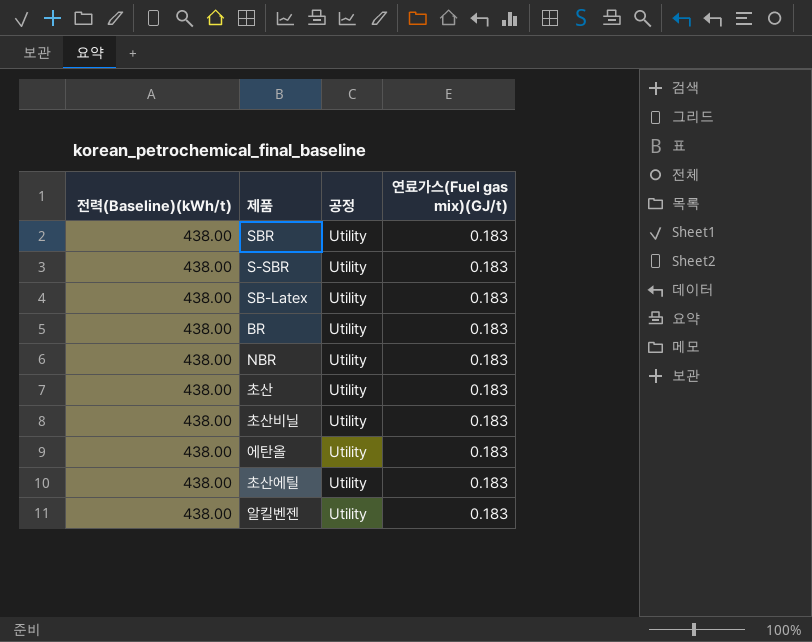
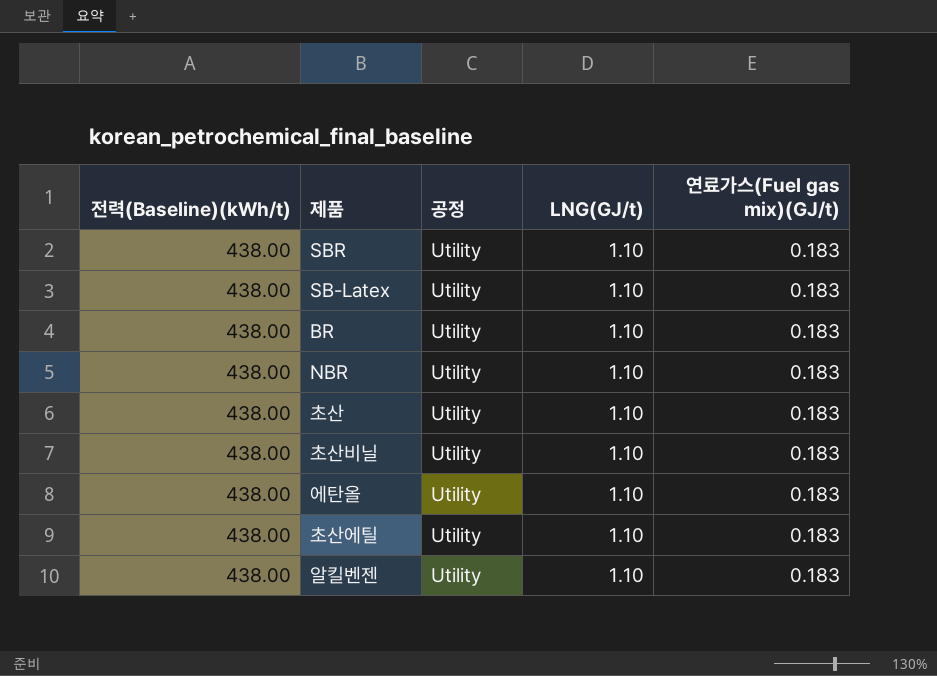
column LNG(GJ/t) | position: none -> 4
row S-SBR: 438.00 | Utility | 0.183 -> none

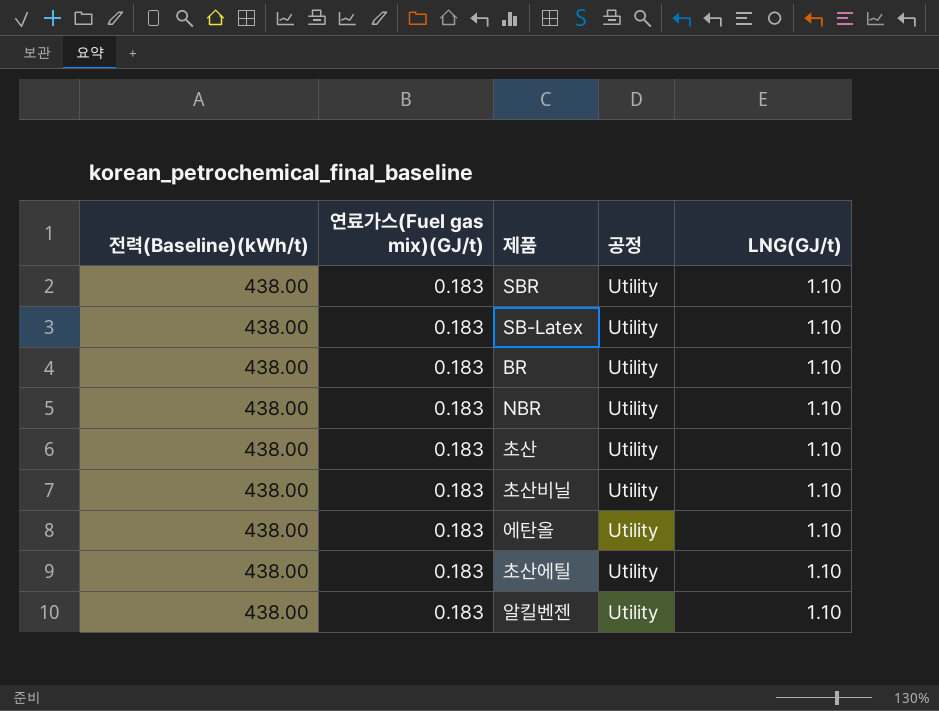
column 연료가스(Fuel gas mix)(GJ/t) | position: 5 -> 2

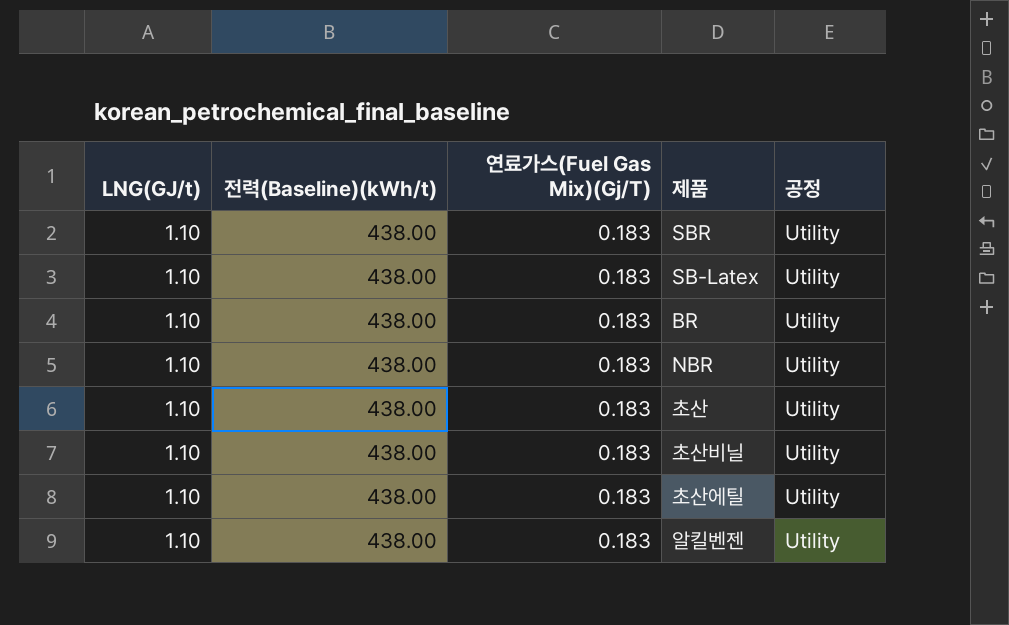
column LNG(GJ/t) | position: 5 -> 1
column name: 연료가스(Fuel gas mix)(GJ/t) -> 연료가스(Fuel Gas Mix)(Gj/T)
row 에탄올: 438.00 | 0.183 | Utility | 1.10 -> none

